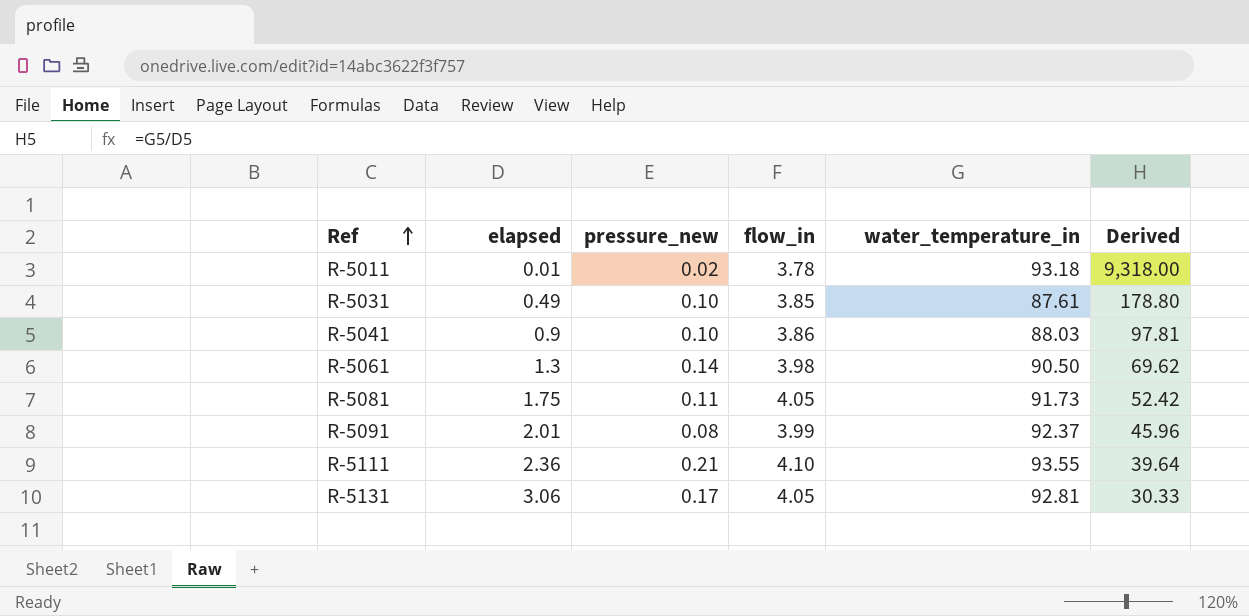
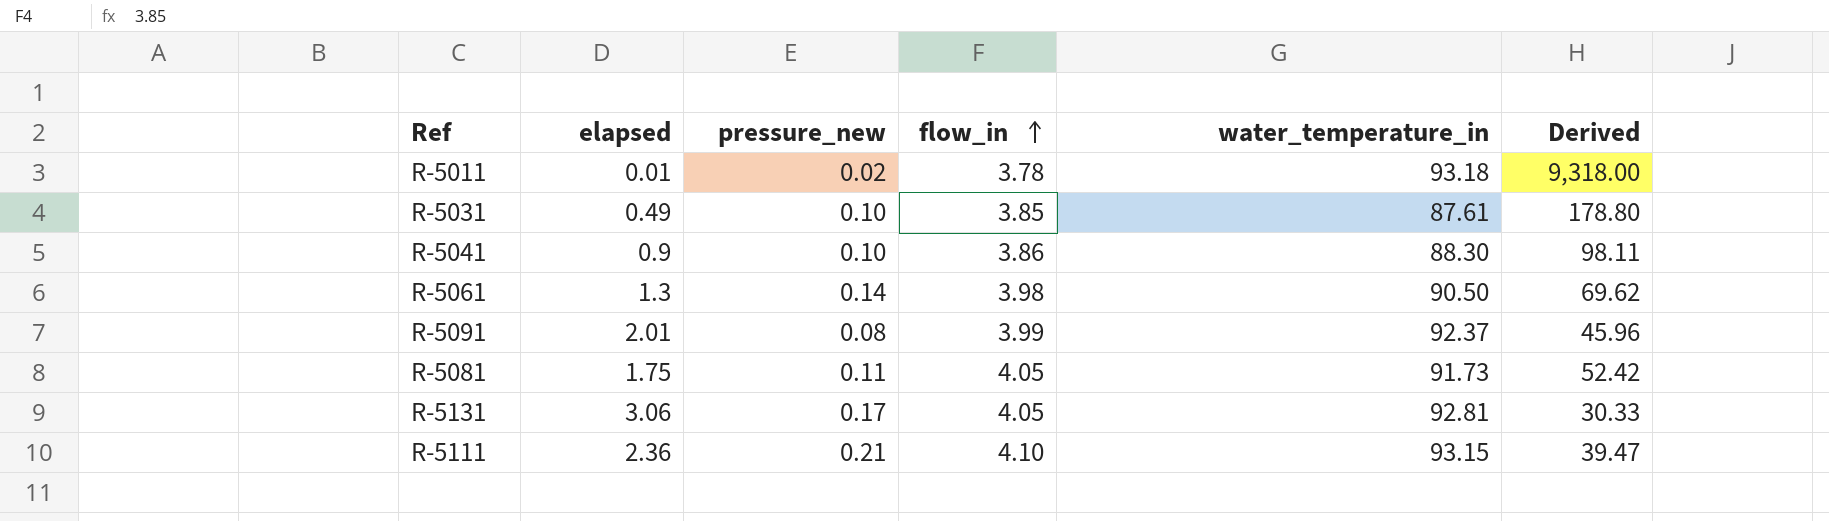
row order: Ref ascending -> flow_in ascending
R-5041 | water_temperature_in: 88.03 -> 88.30
R-5041 | Derived: 97.81 -> 98.11
R-5111 | water_temperature_in: 93.55 -> 93.15
R-5111 | Derived: 39.64 -> 39.47

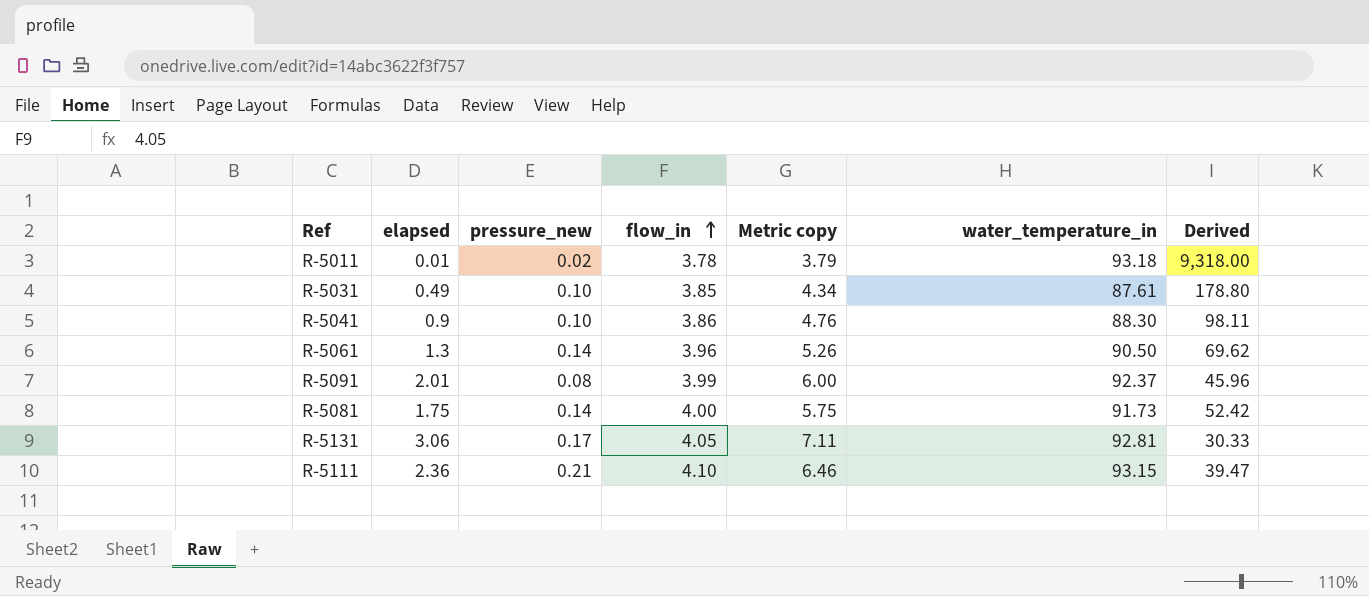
column Metric copy | formula: none -> [elapsed] + [flow_in]
R-5061 | flow_in: 3.98 -> 3.96
R-5081 | pressure_new: 0.11 -> 0.14
R-5081 | flow_in: 4.05 -> 4.00

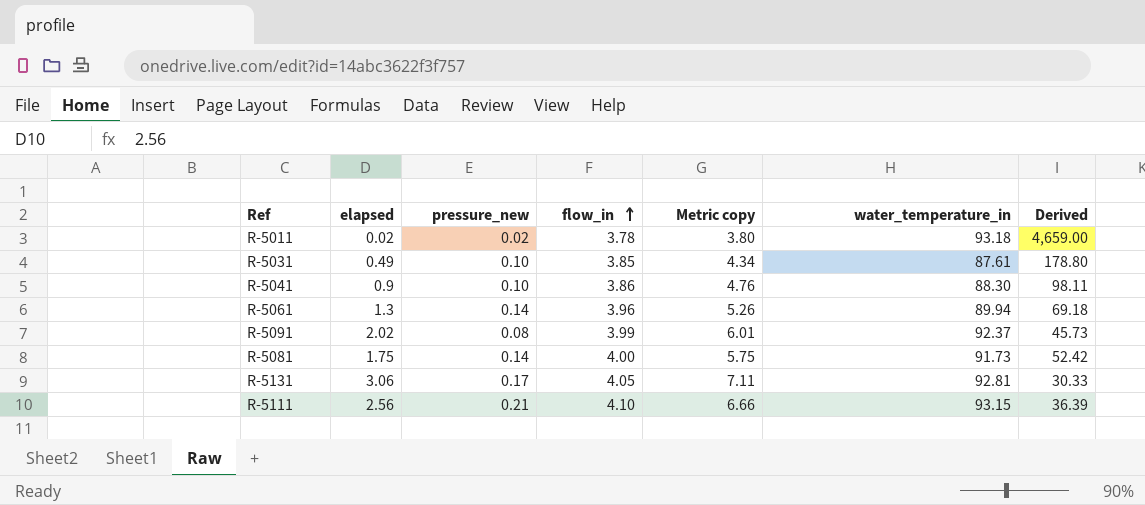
R-5011 | elapsed: 0.01 -> 0.02
R-5011 | Metric copy: 3.79 -> 3.80
R-5011 | Derived: 9,318.00 -> 4,659.00
R-5061 | water_temperature_in: 90.50 -> 89.94
R-5061 | Derived: 69.62 -> 69.18
R-5091 | elapsed: 2.01 -> 2.02
R-5091 | Metric copy: 6.00 -> 6.01
R-5091 | Derived: 45.96 -> 45.73
R-5111 | elapsed: 2.36 -> 2.56
R-5111 | Metric copy: 6.46 -> 6.66
R-5111 | Derived: 39.47 -> 36.39

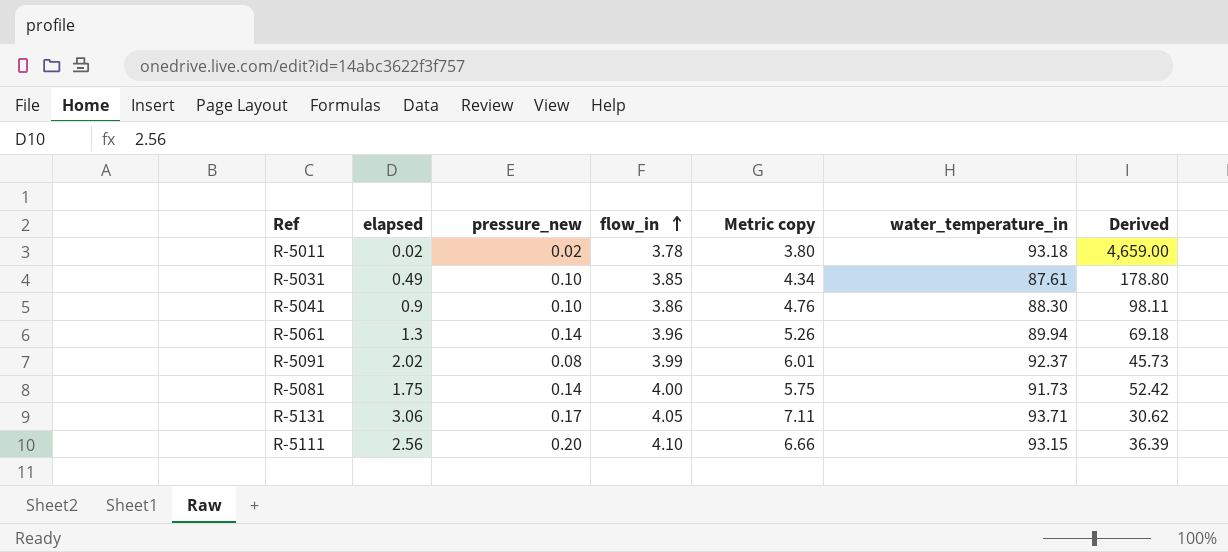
R-5131 | water_temperature_in: 92.81 -> 93.71
R-5131 | Derived: 30.33 -> 30.62
R-5111 | pressure_new: 0.21 -> 0.20

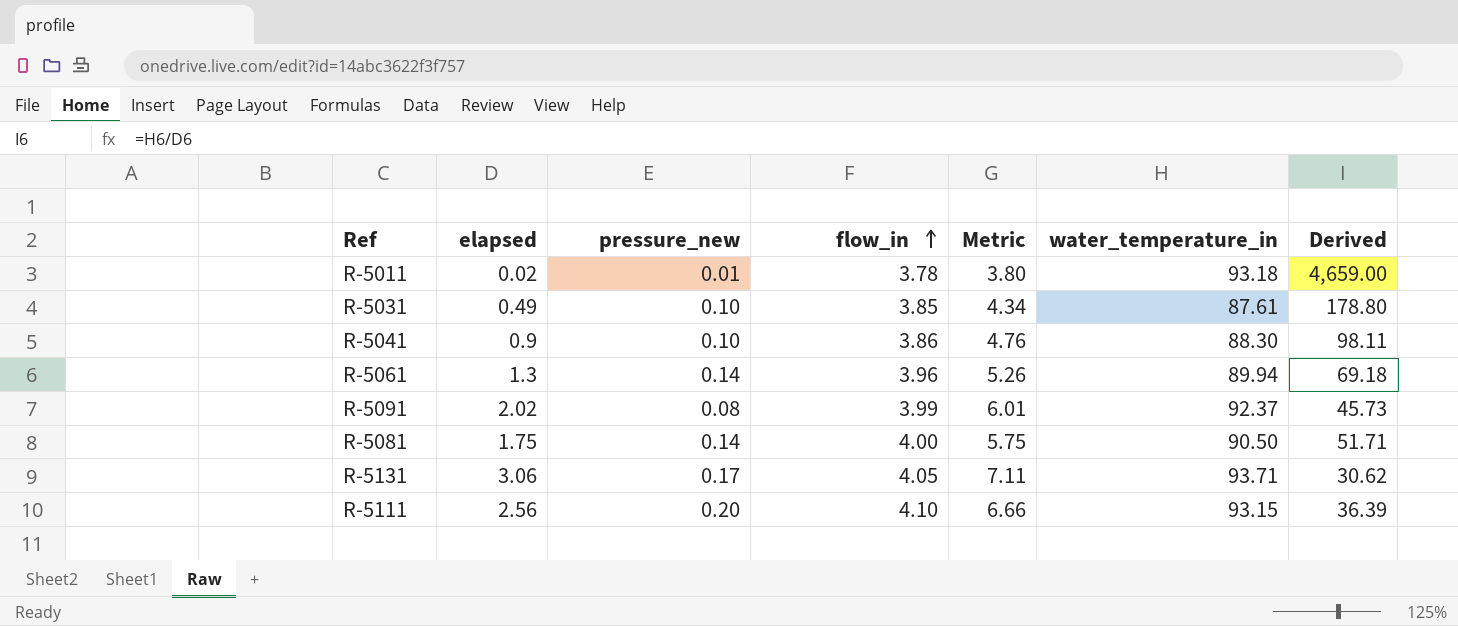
column name: Metric copy -> Metric
R-5011 | pressure_new: 0.02 -> 0.01
R-5081 | water_temperature_in: 91.73 -> 90.50
R-5081 | Derived: 52.42 -> 51.71

